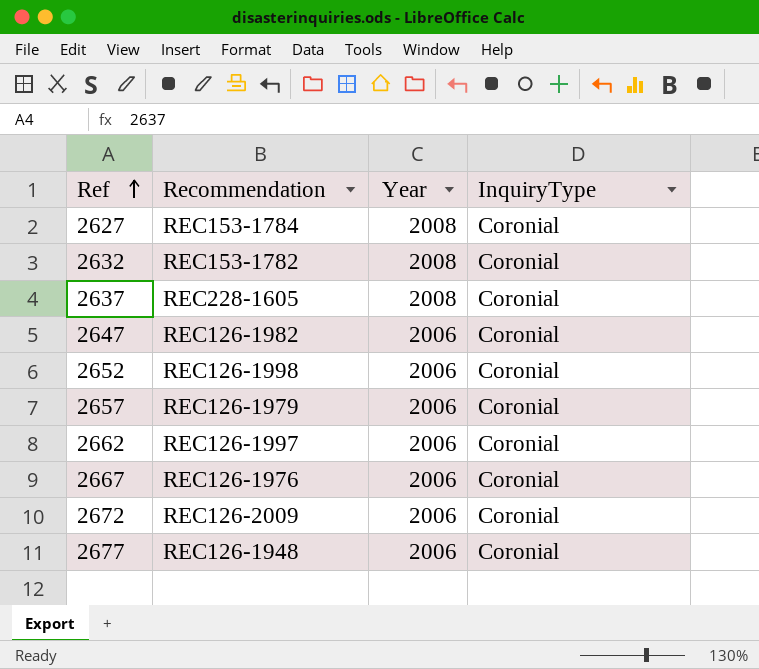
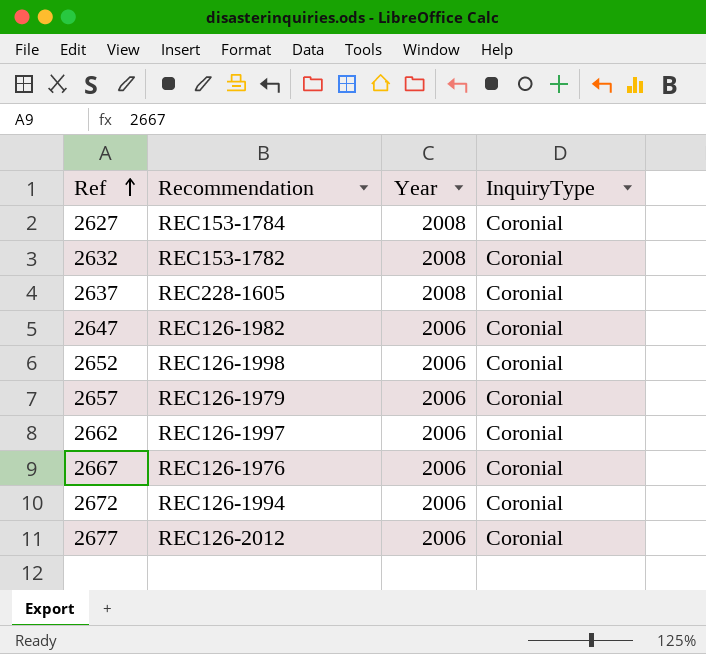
2672 | Recommendation: REC126-2009 -> REC126-1994
2677 | Recommendation: REC126-1948 -> REC126-2012

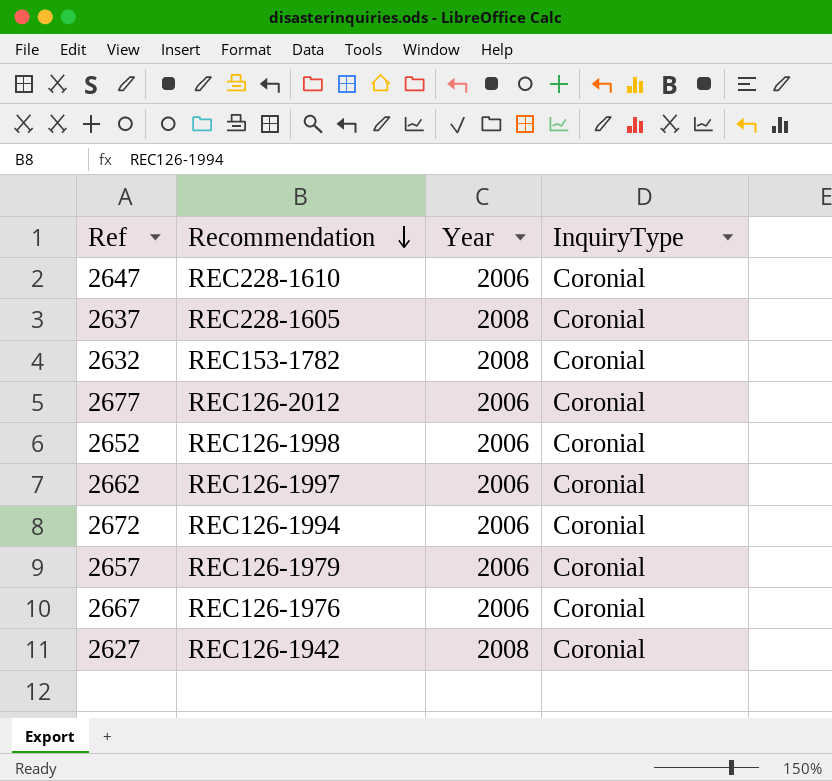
row order: Ref ascending -> Recommendation descending
2647 | Recommendation: REC126-1982 -> REC228-1610
2627 | Recommendation: REC153-1784 -> REC126-1942

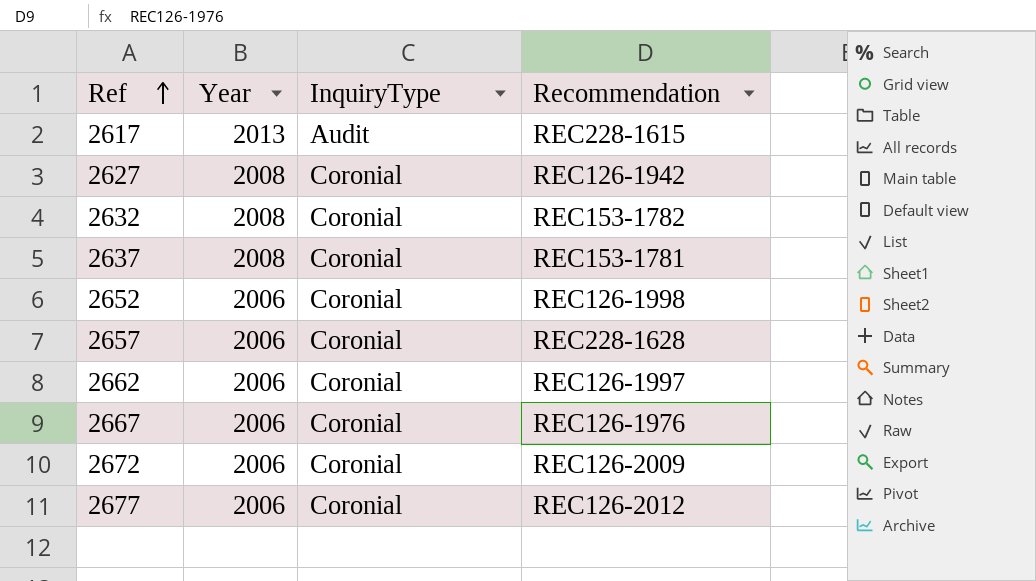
row order: Recommendation descending -> Ref ascending
column Recommendation | position: 2 -> 4
row 2647: REC228-1610 | 2006 | Coronial -> none
row 2617: none -> 2013 | Audit | REC228-1615
2637 | Recommendation: REC228-1605 -> REC153-1781
2657 | Recommendation: REC126-1979 -> REC228-1628
2672 | Recommendation: REC126-1994 -> REC126-2009

